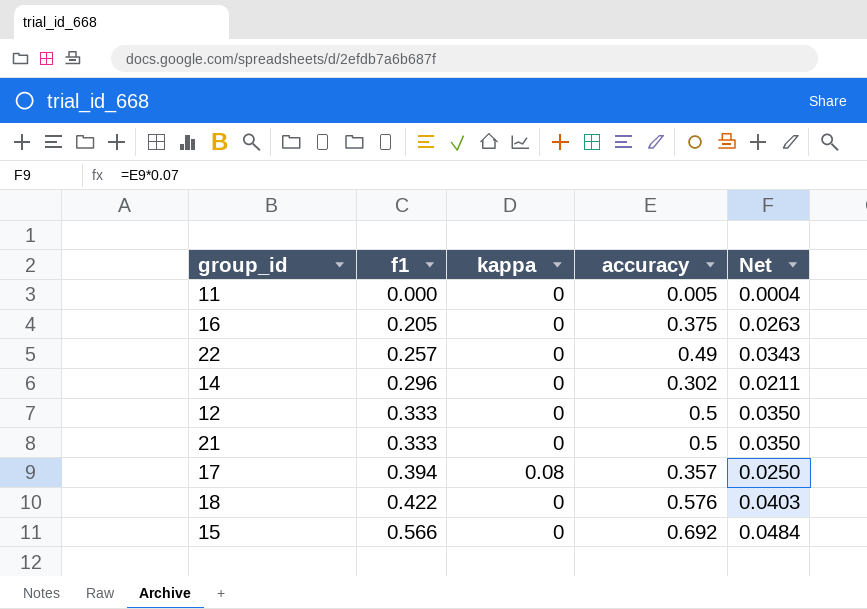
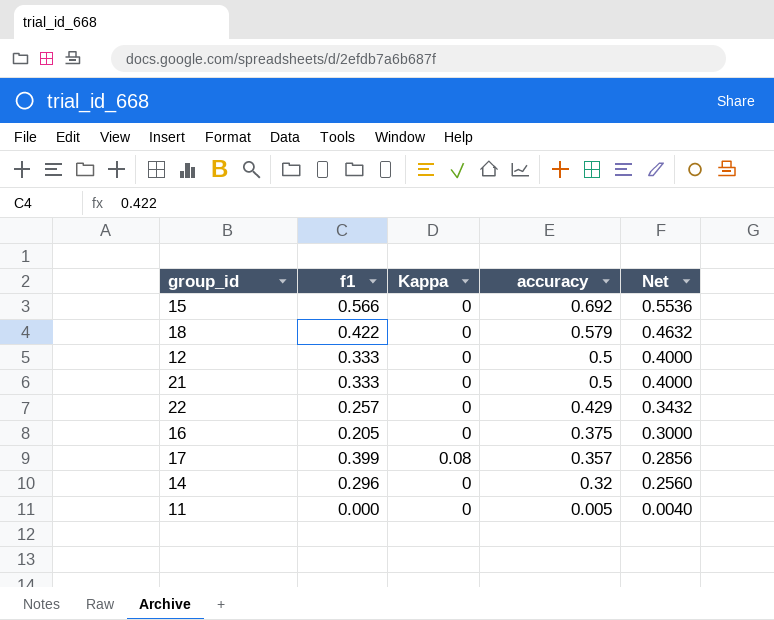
row order: f1 ascending -> accuracy descending
column name: kappa -> Kappa
column Net | formula: [accuracy] * 0.07 -> [accuracy] * 0.8
18 | accuracy: 0.576 -> 0.579
22 | accuracy: 0.49 -> 0.429
17 | f1: 0.394 -> 0.399
14 | accuracy: 0.302 -> 0.32

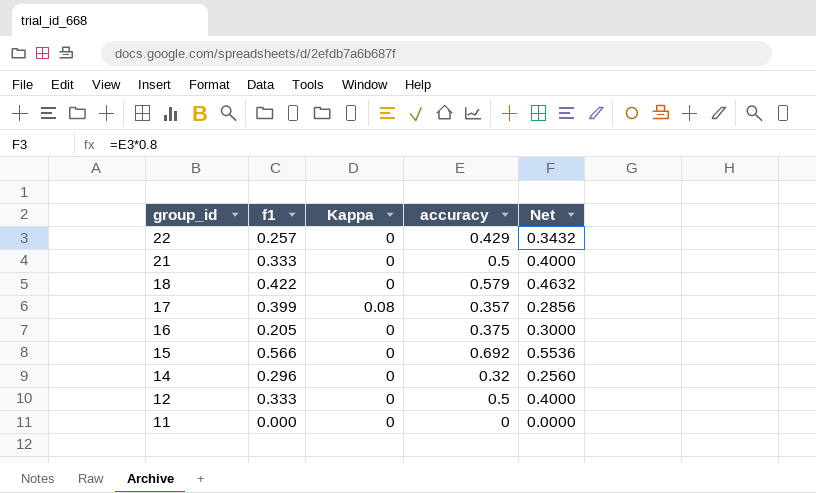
row order: accuracy descending -> group_id descending
11 | accuracy: 0.005 -> 0
11 | Net: 0.0040 -> 0.0000

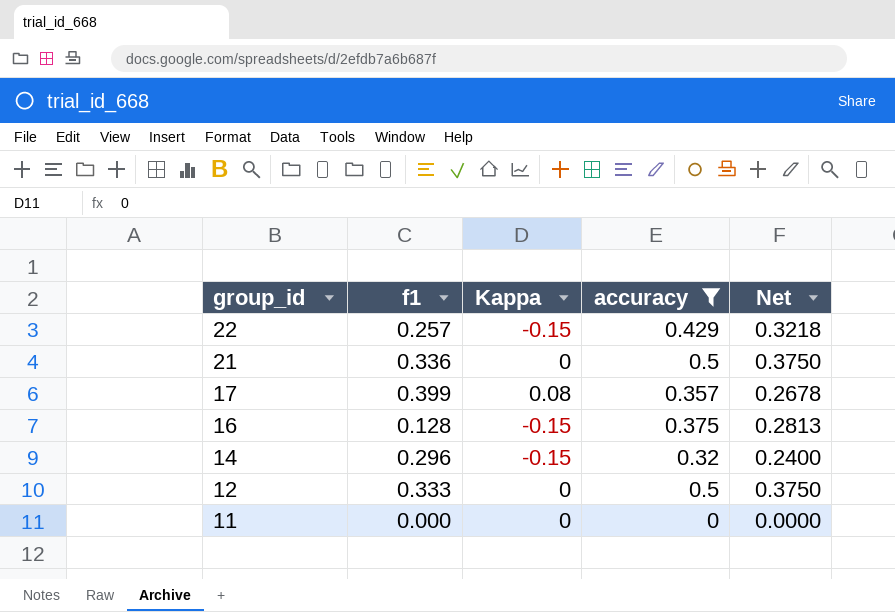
filter: none -> accuracy <= 0.5
column Net | formula: [accuracy] * 0.8 -> [accuracy] * 0.75
22 | Kappa: 0 -> -0.15
21 | f1: 0.333 -> 0.336
16 | f1: 0.205 -> 0.128
16 | Kappa: 0 -> -0.15
14 | Kappa: 0 -> -0.15

